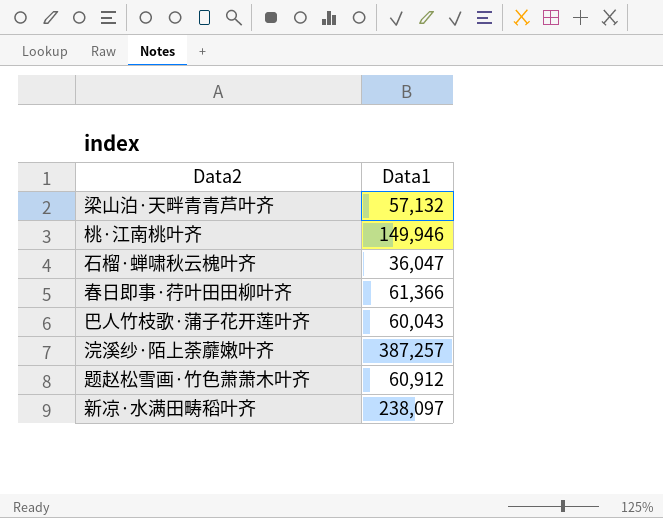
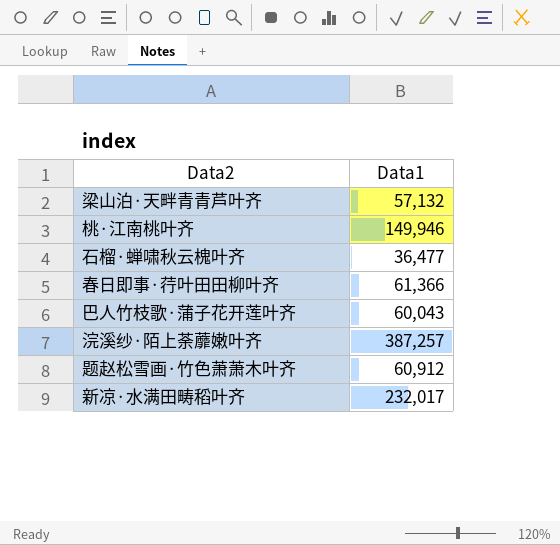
石榴·蝉啸秋云槐叶齐 | Data1: 36,047 -> 36,477
新凉·水满田畴稻叶齐 | Data1: 238,097 -> 232,017

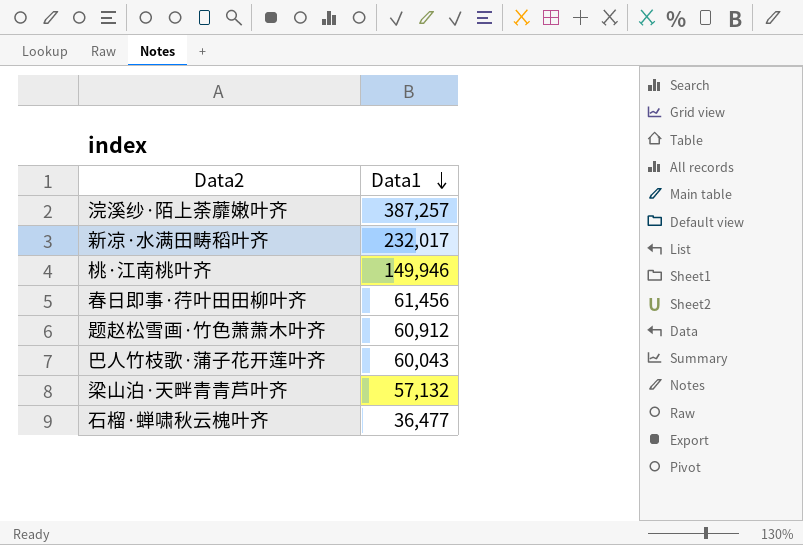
row order: none -> Data1 descending
春日即事·荇叶田田柳叶齐 | Data1: 61,366 -> 61,456

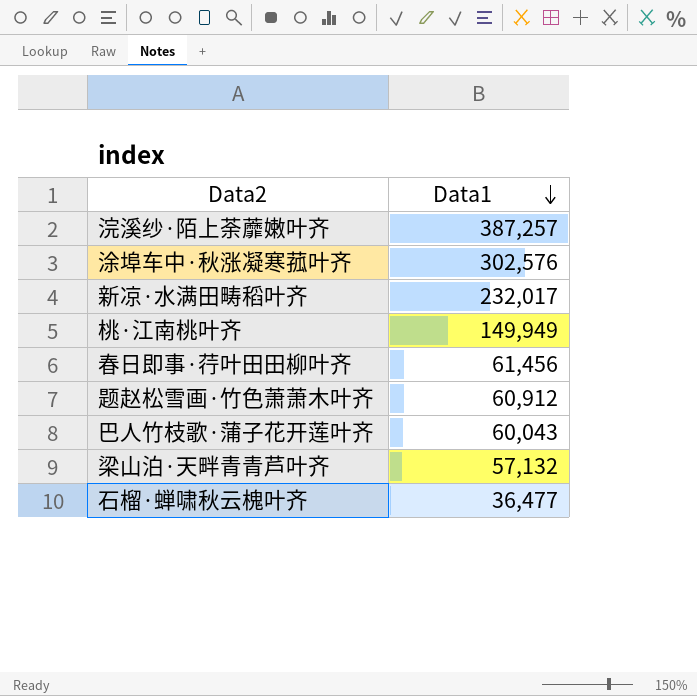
row 涂埠车中·秋涨凝寒菰叶齐: none -> 302,576
桃·江南桃叶齐 | Data1: 149,946 -> 149,949

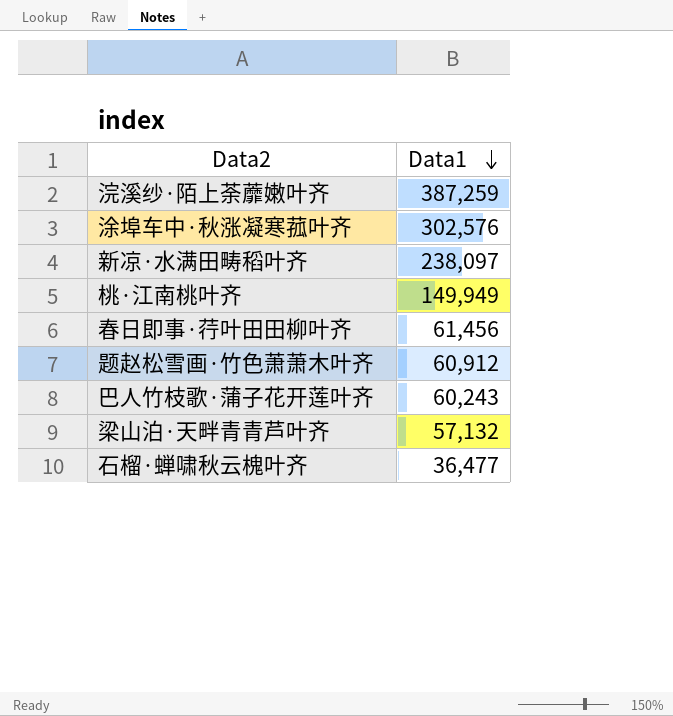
浣溪纱·陌上荼蘼嫩叶齐 | Data1: 387,257 -> 387,259
新凉·水满田畴稻叶齐 | Data1: 232,017 -> 238,097
巴人竹枝歌·蒲子花开莲叶齐 | Data1: 60,043 -> 60,243

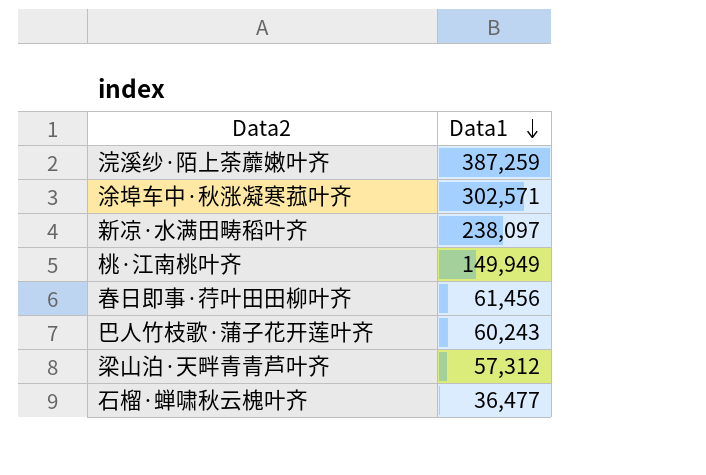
row 题赵松雪画·竹色萧萧木叶齐: 60,912 -> none
涂埠车中·秋涨凝寒菰叶齐 | Data1: 302,576 -> 302,571
梁山泊·天畔青青芦叶齐 | Data1: 57,132 -> 57,312

